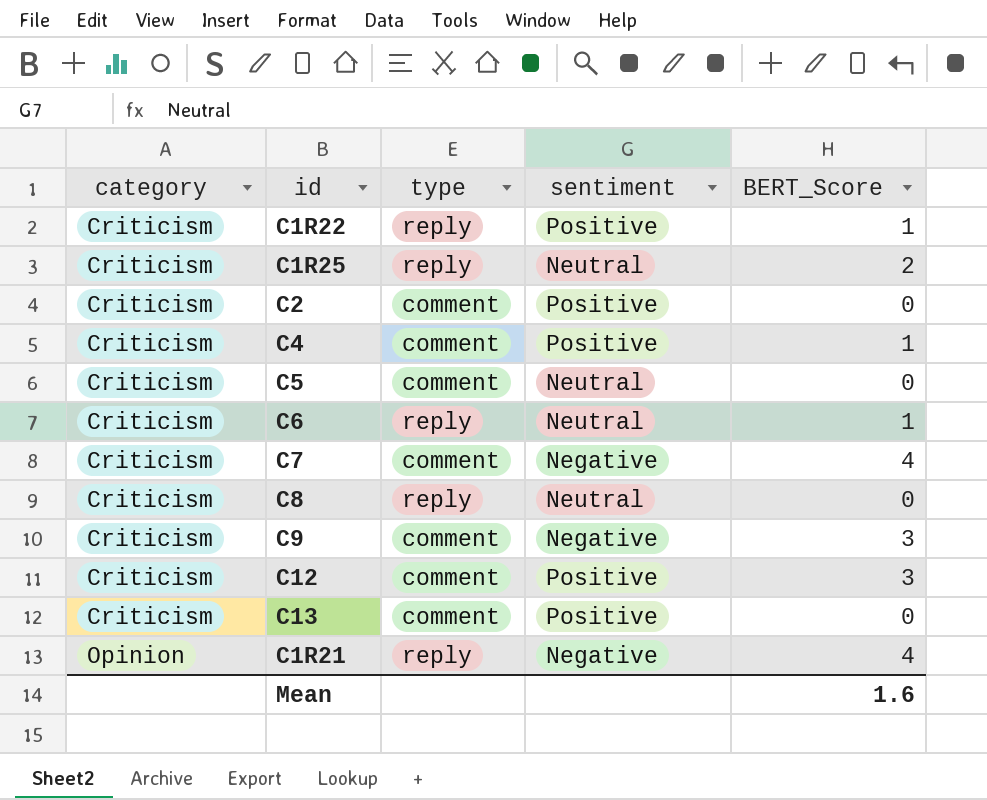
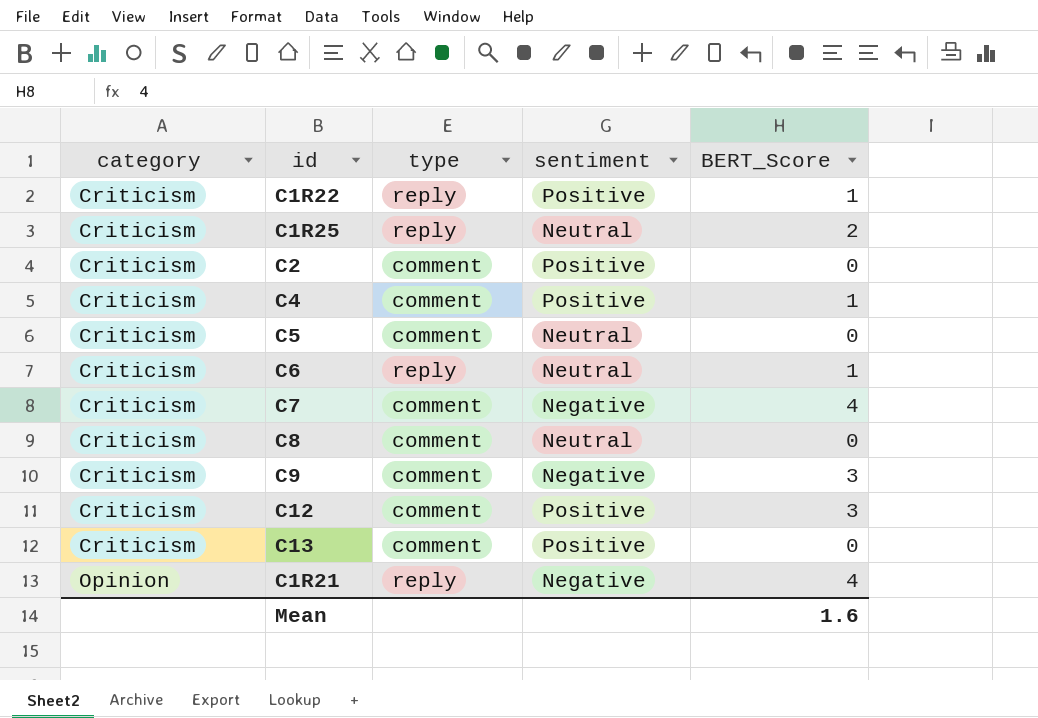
C8 | type: reply -> comment

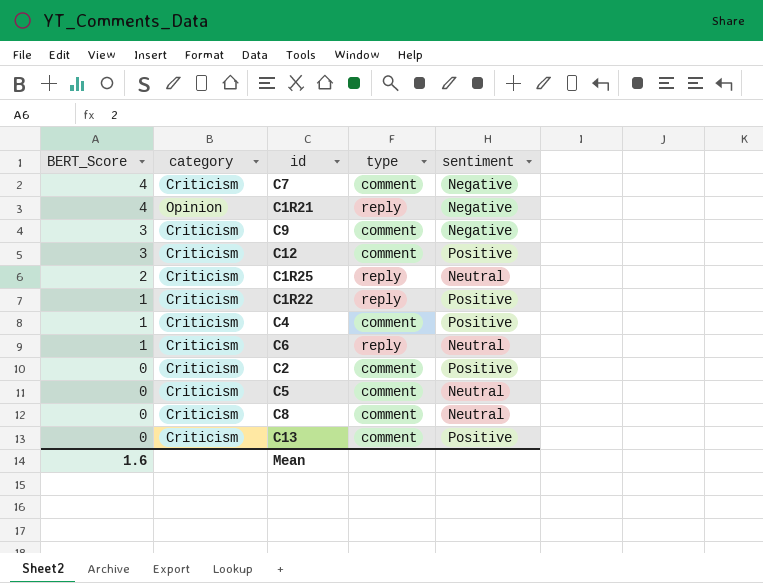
row order: category ascending -> BERT_Score descending
column BERT_Score | position: 5 -> 1

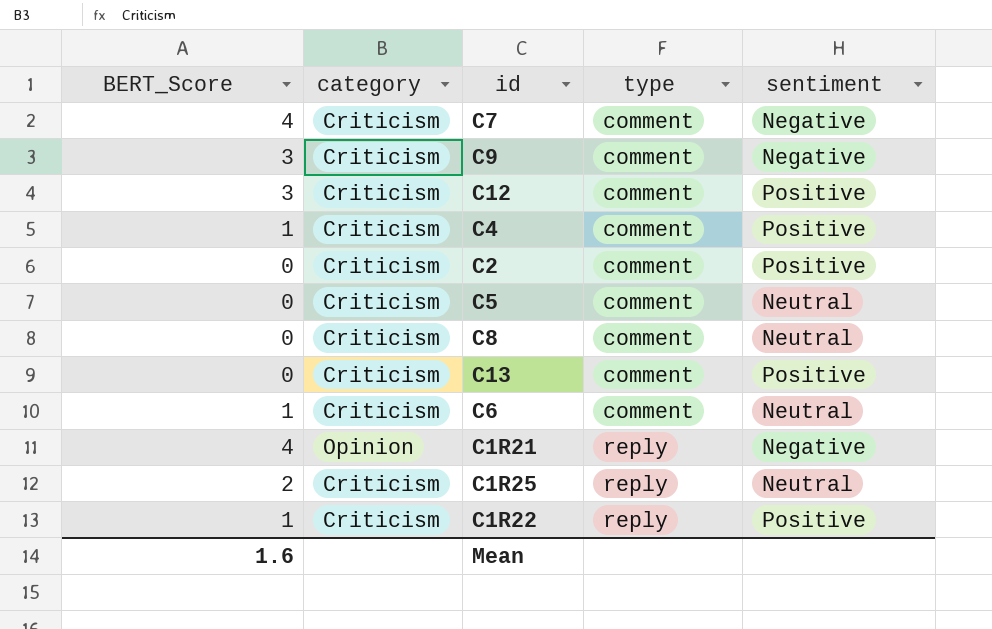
row order: BERT_Score descending -> type ascending
C6 | type: reply -> comment

